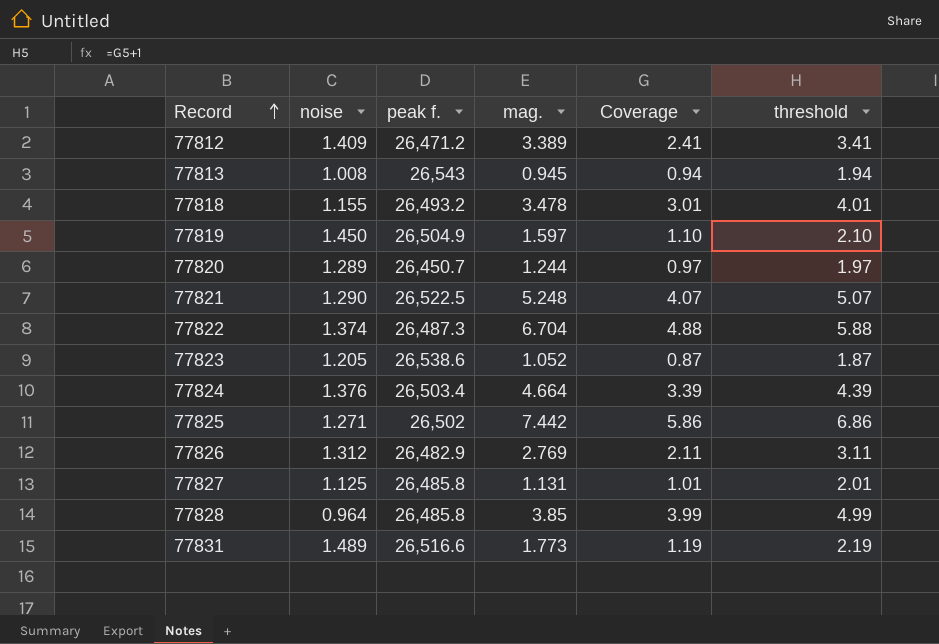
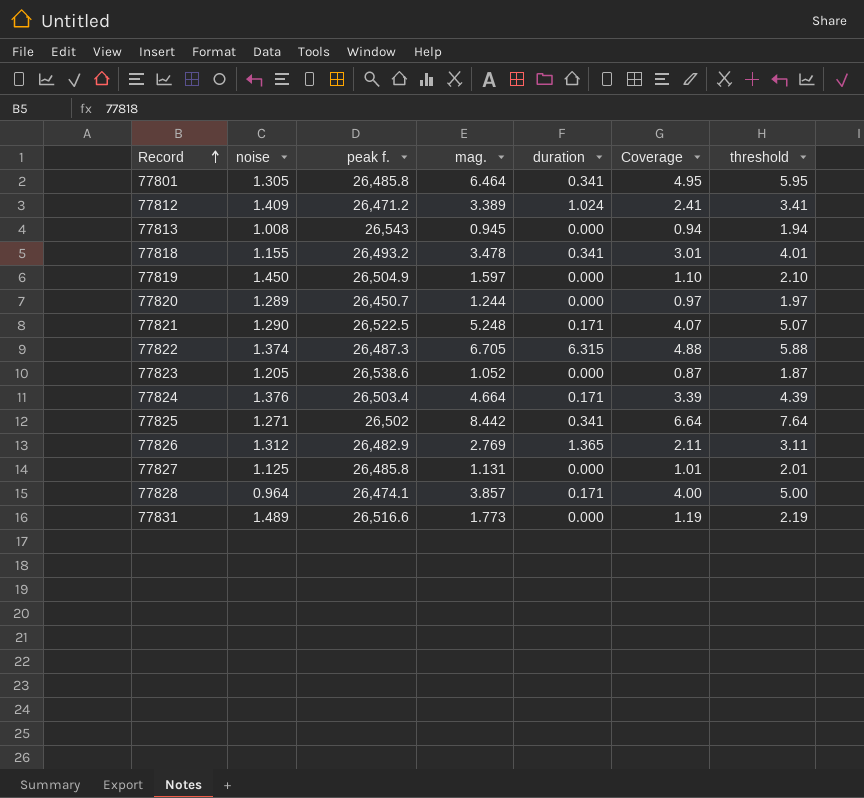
column duration | position: none -> 5
row 77801: none -> 1.305 | 26,485.8 | 6.464 | 0.341 | 4.95 | 5.95
77822 | mag.: 6.704 -> 6.705
77825 | mag.: 7.442 -> 8.442
77825 | Coverage: 5.86 -> 6.64
77825 | threshold: 6.86 -> 7.64
77828 | peak f.: 26,485.8 -> 26,474.1
77828 | mag.: 3.85 -> 3.857
77828 | Coverage: 3.99 -> 4.00
77828 | threshold: 4.99 -> 5.00

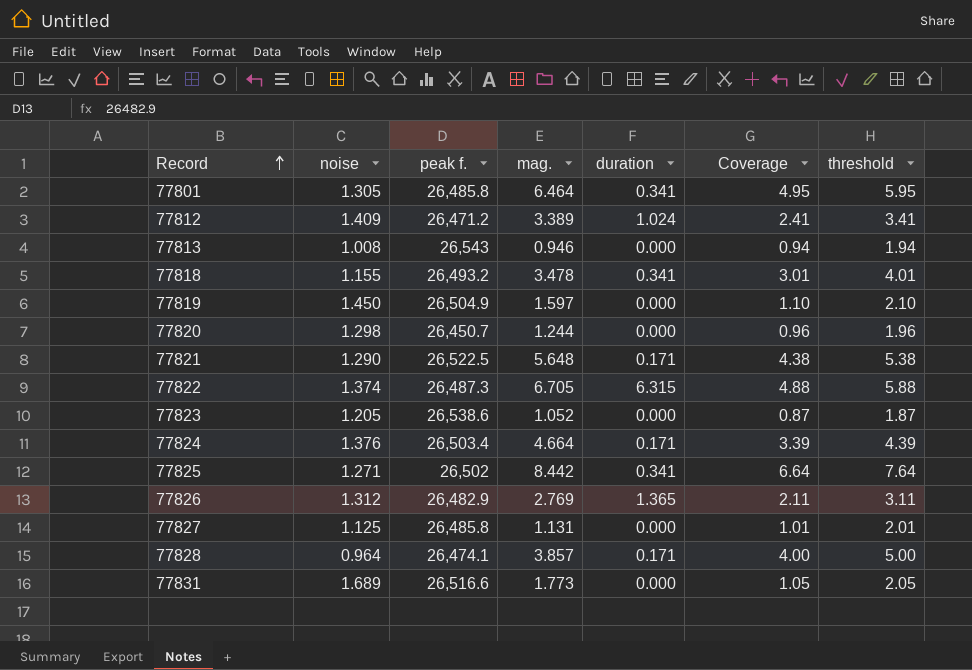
77813 | mag.: 0.945 -> 0.946
77820 | noise: 1.289 -> 1.298
77820 | Coverage: 0.97 -> 0.96
77820 | threshold: 1.97 -> 1.96
77821 | mag.: 5.248 -> 5.648
77821 | Coverage: 4.07 -> 4.38
77821 | threshold: 5.07 -> 5.38
77831 | noise: 1.489 -> 1.689
77831 | Coverage: 1.19 -> 1.05
77831 | threshold: 2.19 -> 2.05

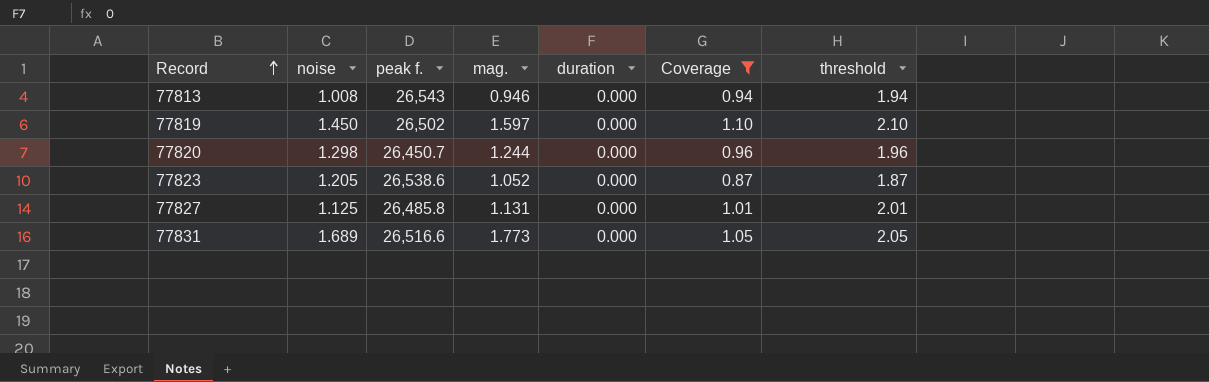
filter: none -> Coverage <= 1.10
77819 | peak f.: 26,504.9 -> 26,502

